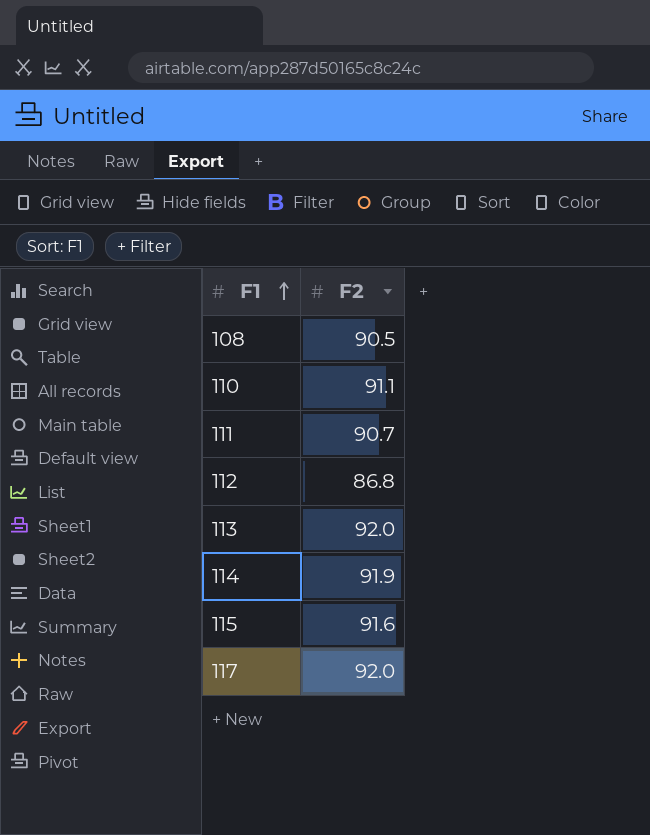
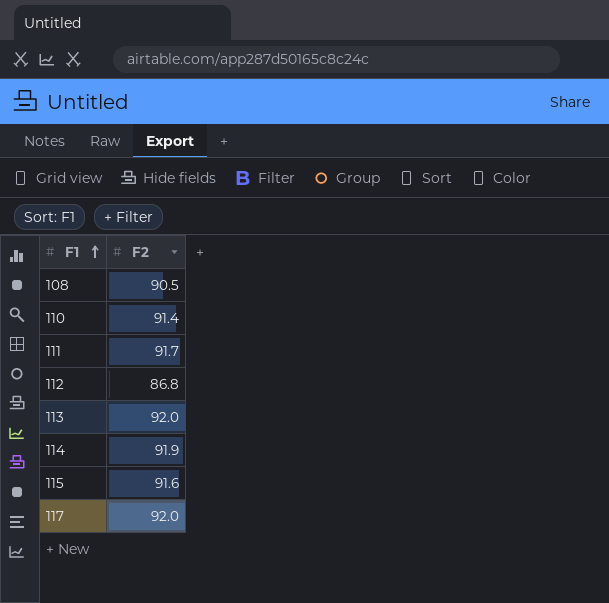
110 | F2: 91.1 -> 91.4
111 | F2: 90.7 -> 91.7

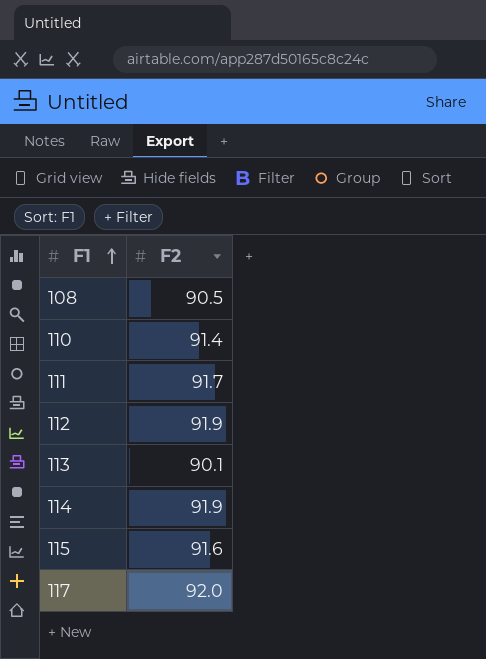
112 | F2: 86.8 -> 91.9
113 | F2: 92.0 -> 90.1

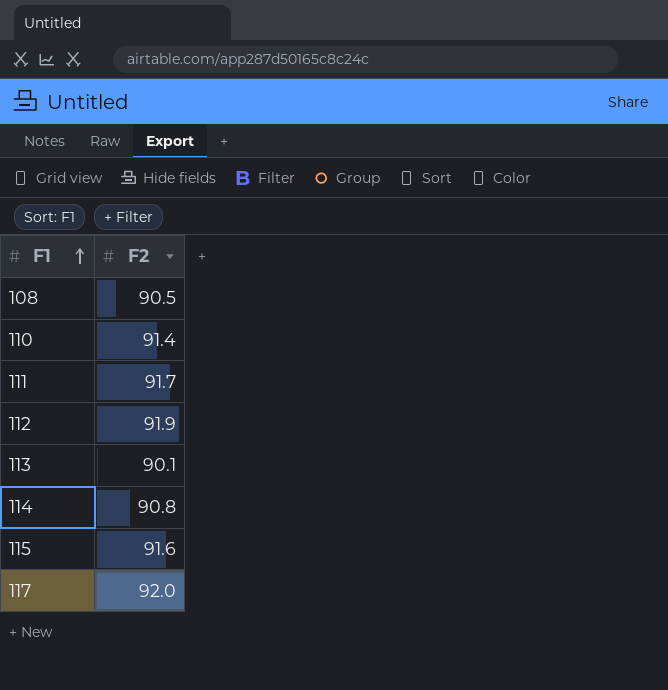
114 | F2: 91.9 -> 90.8

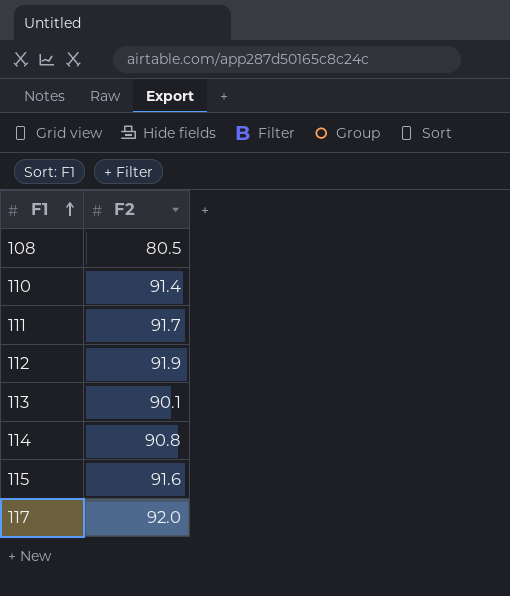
108 | F2: 90.5 -> 80.5

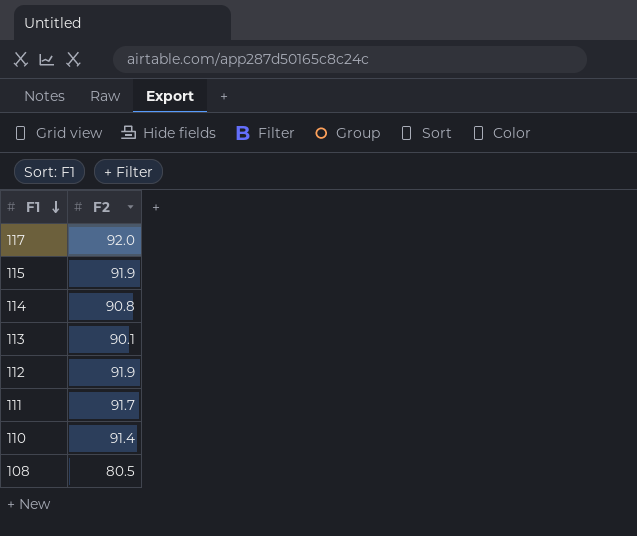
row order: F1 ascending -> F1 descending
115 | F2: 91.6 -> 91.9

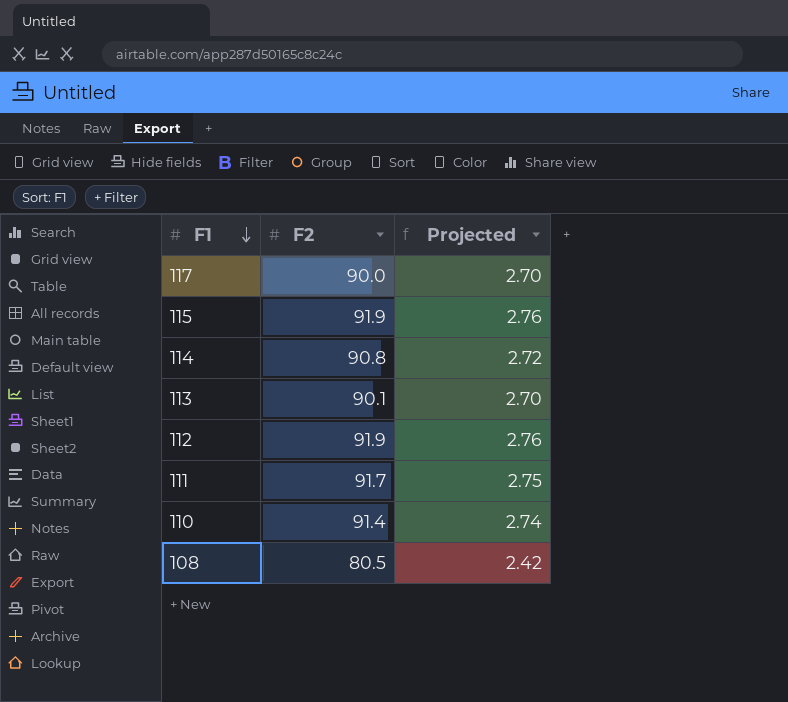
column Projected | formula: none -> [F2] * 0.03
117 | F2: 92.0 -> 90.0

